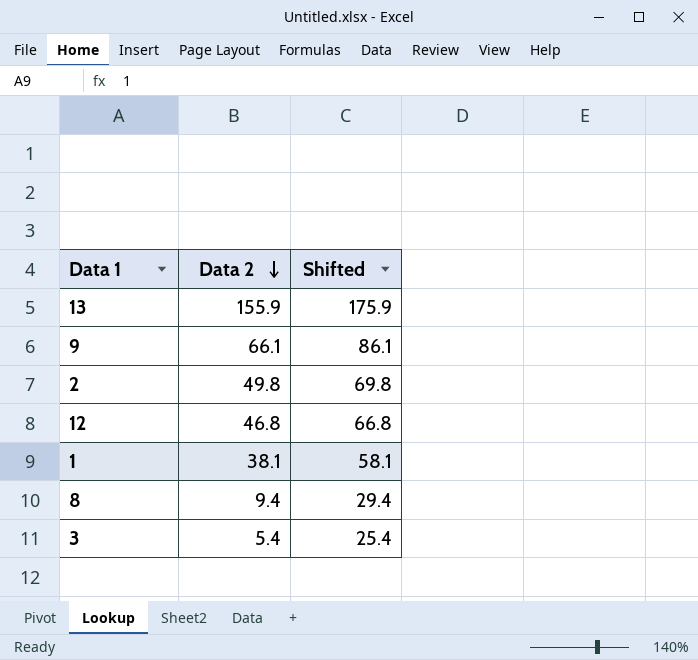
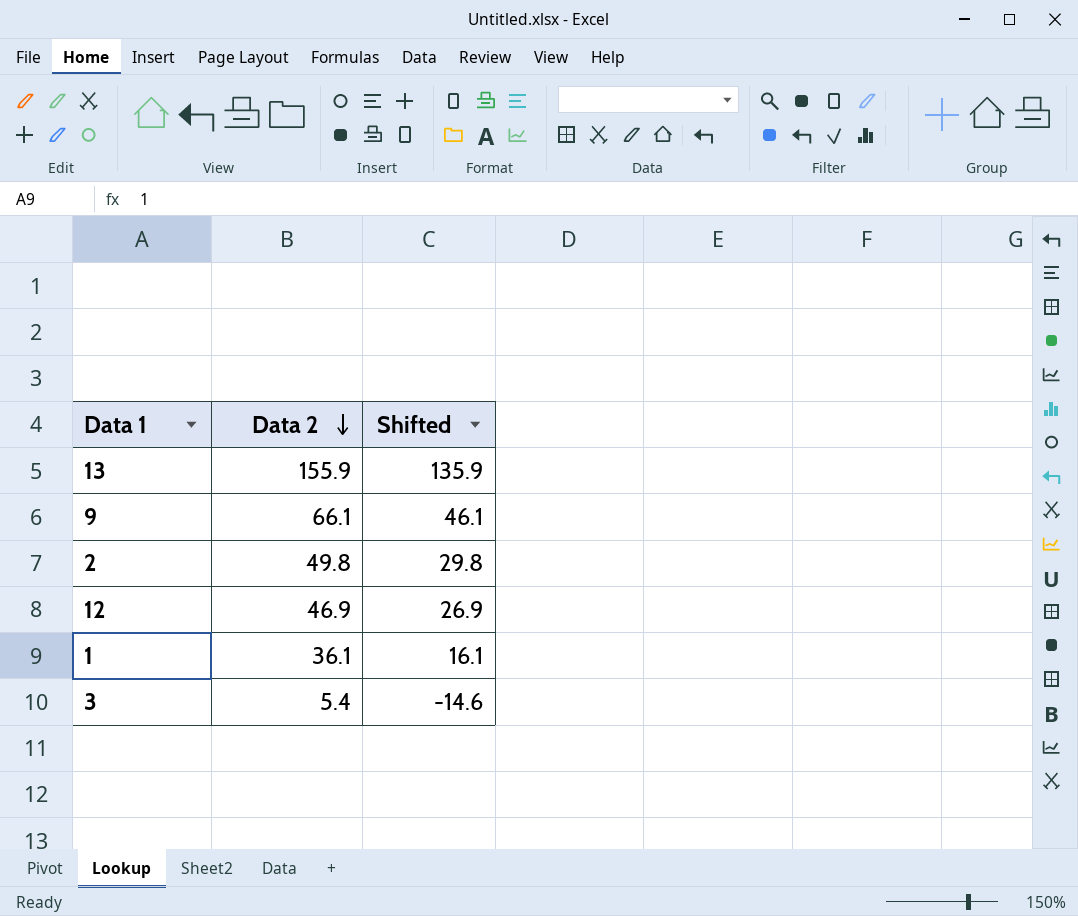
column Shifted | formula: [Data 2] + 20 -> [Data 2] - 20
row 8: 9.4 | 29.4 -> none
12 | Data 2: 46.8 -> 46.9
1 | Data 2: 38.1 -> 36.1

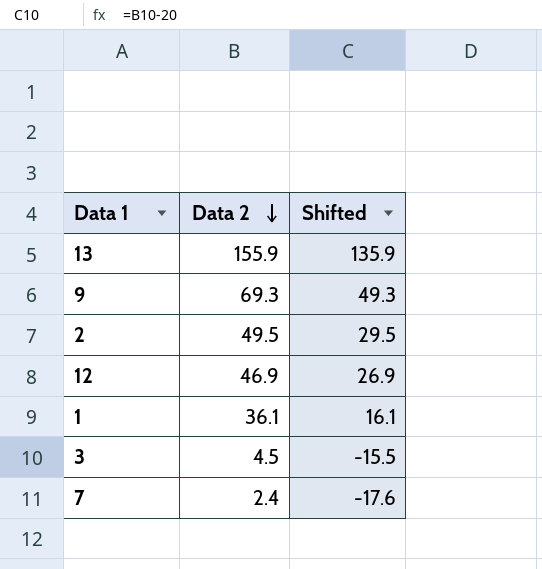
9 | Data 2: 66.1 -> 69.3
9 | Shifted: 46.1 -> 49.3
2 | Data 2: 49.8 -> 49.5
2 | Shifted: 29.8 -> 29.5
3 | Data 2: 5.4 -> 4.5
3 | Shifted: -14.6 -> -15.5
row 7: none -> 2.4 | -17.6

